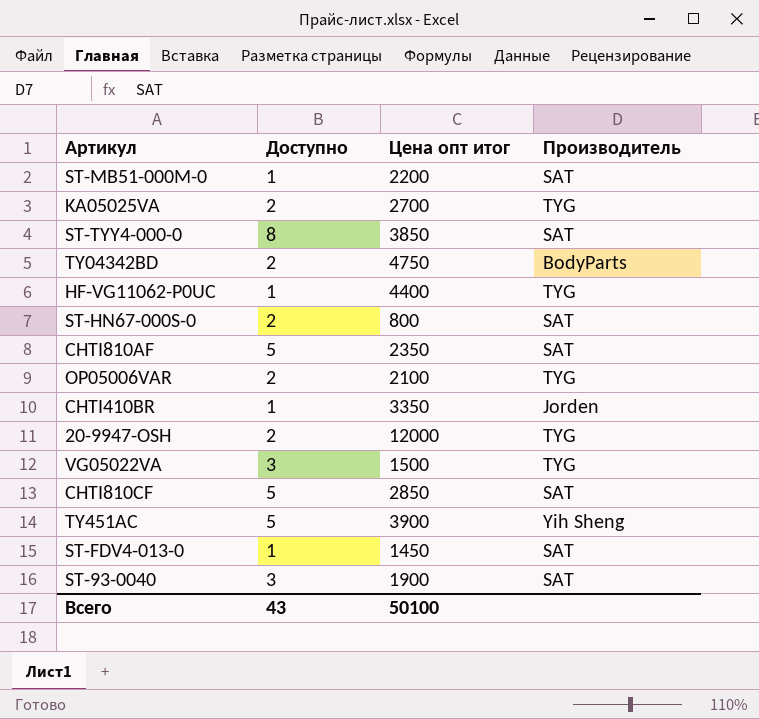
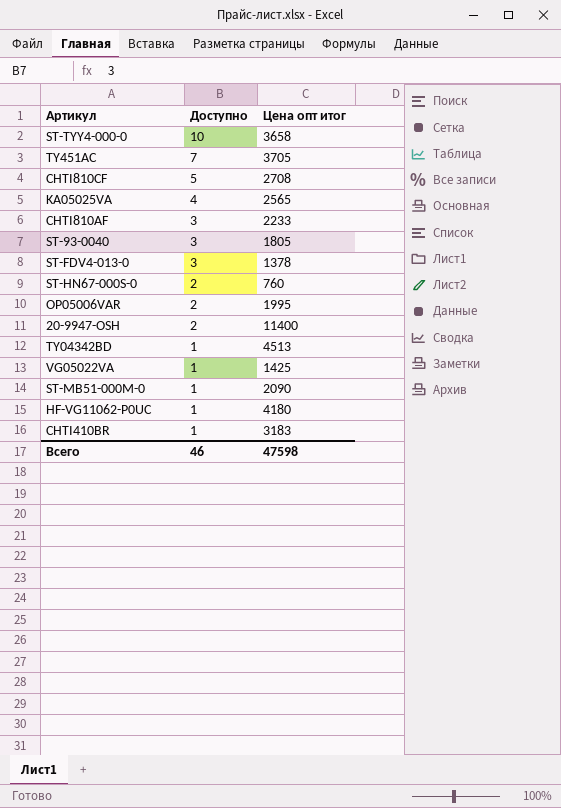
row order: none -> Доступно descending
column Производитель | position: 4 -> none
ST-TYY4-000-0 | Доступно: 8 -> 10
ST-TYY4-000-0 | Цена опт итог: 3850 -> 3658
TY451AC | Доступно: 5 -> 7
TY451AC | Цена опт итог: 3900 -> 3705
CHTI810CF | Цена опт итог: 2850 -> 2708
KA05025VA | Доступно: 2 -> 4
KA05025VA | Цена опт итог: 2700 -> 2565
CHTI810AF | Доступно: 5 -> 3
CHTI810AF | Цена опт итог: 2350 -> 2233
ST-93-0040 | Цена опт итог: 1900 -> 1805
ST-FDV4-013-0 | Доступно: 1 -> 3
ST-FDV4-013-0 | Цена опт итог: 1450 -> 1378
ST-HN67-000S-0 | Цена опт итог: 800 -> 760
OP05006VAR | Цена опт итог: 2100 -> 1995
20-9947-OSH | Цена опт итог: 12000 -> 11400
TY04342BD | Доступно: 2 -> 1
TY04342BD | Цена опт итог: 4750 -> 4513
VG05022VA | Доступно: 3 -> 1
VG05022VA | Цена опт итог: 1500 -> 1425
ST-MB51-000M-0 | Цена опт итог: 2200 -> 2090
HF-VG11062-P0UC | Цена опт итог: 4400 -> 4180
CHTI410BR | Цена опт итог: 3350 -> 3183
Всего | Доступно: 43 -> 46
Всего | Цена опт итог: 50100 -> 47598

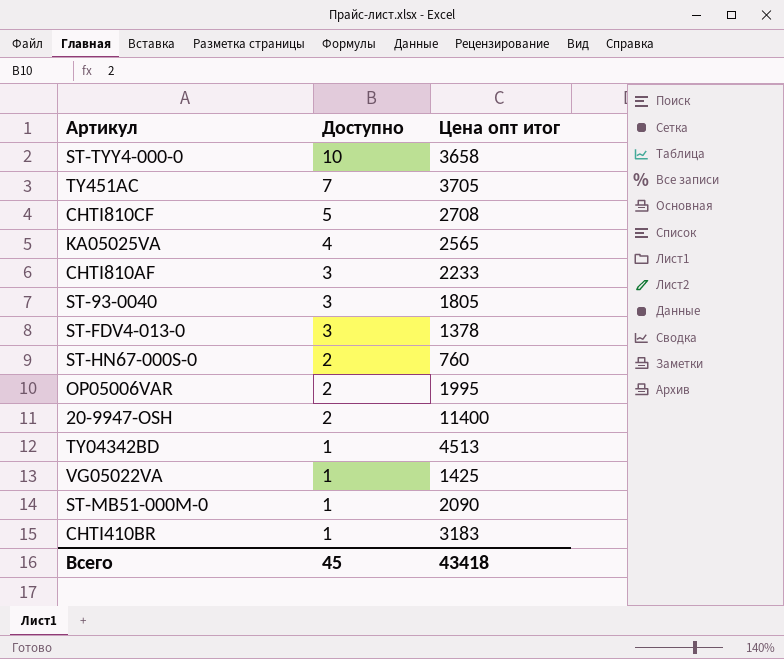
row HF-VG11062-P0UC: 1 | 4180 -> none
Всего | Доступно: 46 -> 45
Всего | Цена опт итог: 47598 -> 43418

